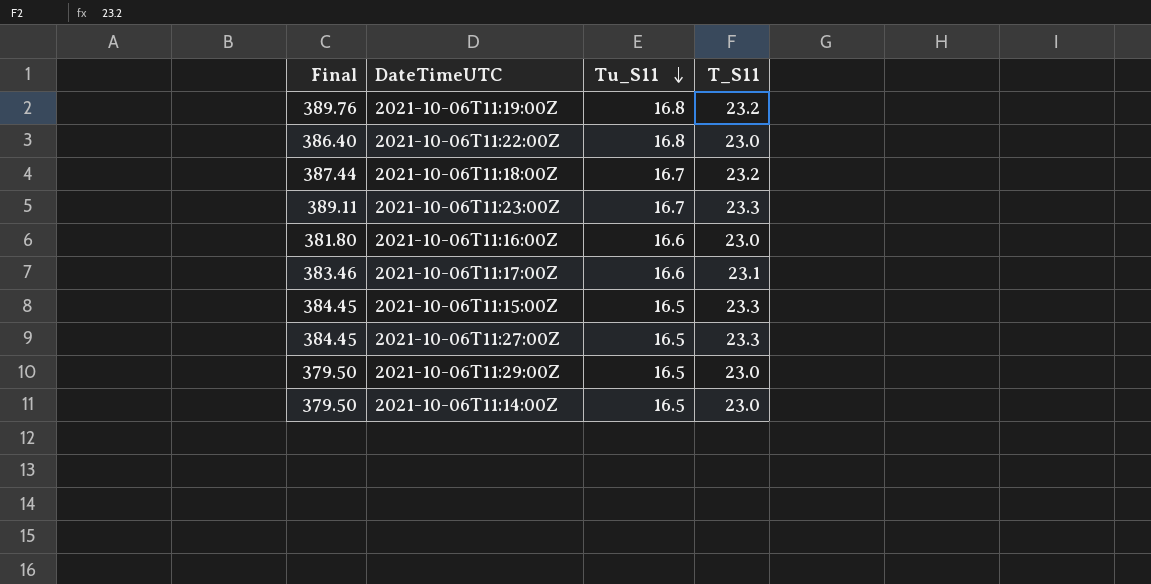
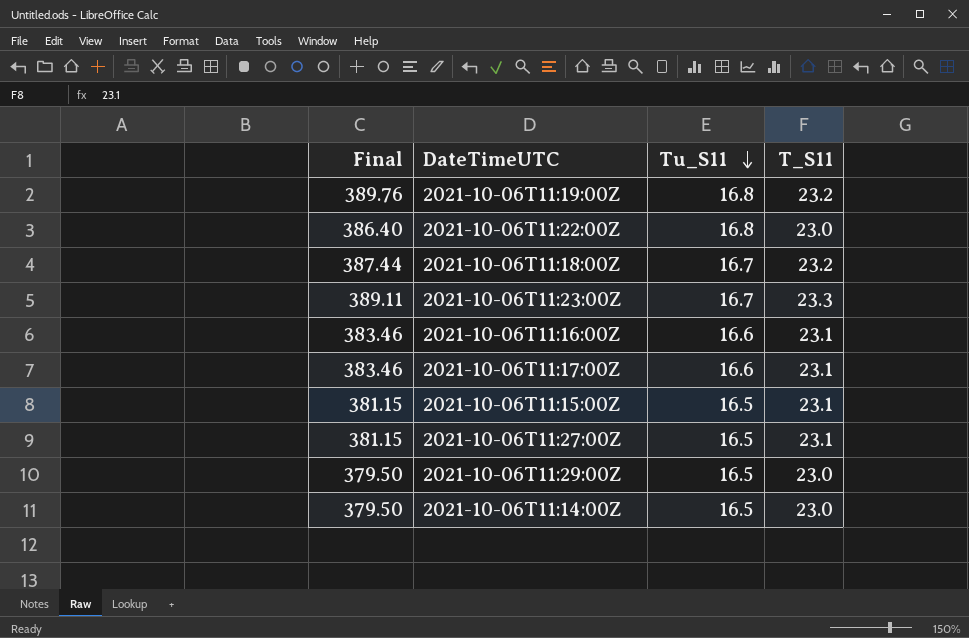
2021-10-06T11:16:00Z | Final: 381.80 -> 383.46
2021-10-06T11:16:00Z | T_S11: 23.0 -> 23.1
2021-10-06T11:15:00Z | Final: 384.45 -> 381.15
2021-10-06T11:15:00Z | T_S11: 23.3 -> 23.1
2021-10-06T11:27:00Z | Final: 384.45 -> 381.15
2021-10-06T11:27:00Z | T_S11: 23.3 -> 23.1

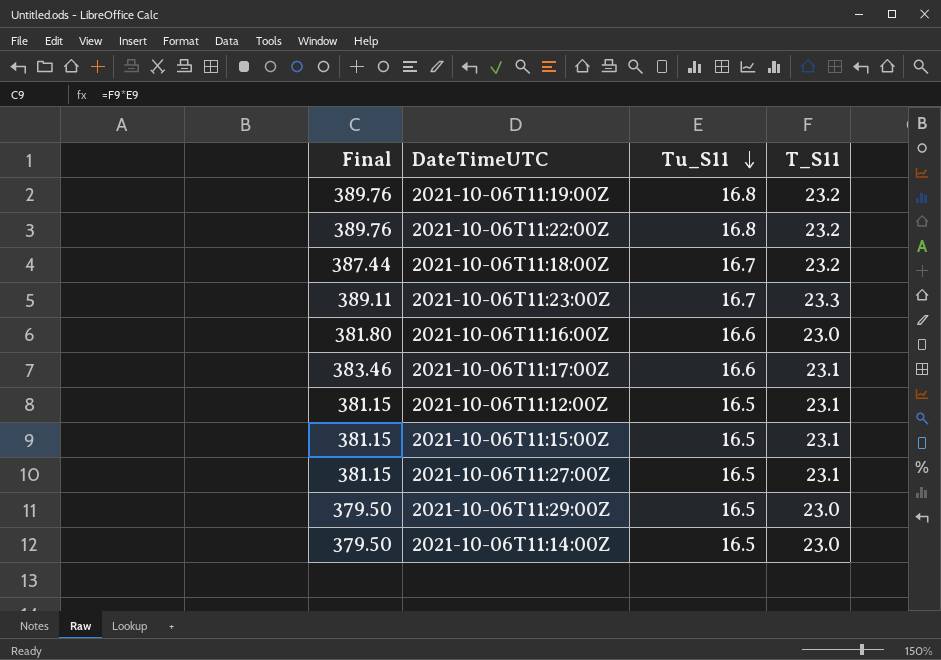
2021-10-06T11:22:00Z | Final: 386.40 -> 389.76
2021-10-06T11:22:00Z | T_S11: 23.0 -> 23.2
2021-10-06T11:16:00Z | Final: 383.46 -> 381.80
2021-10-06T11:16:00Z | T_S11: 23.1 -> 23.0
row 2021-10-06T11:12:00Z: none -> 381.15 | 16.5 | 23.1

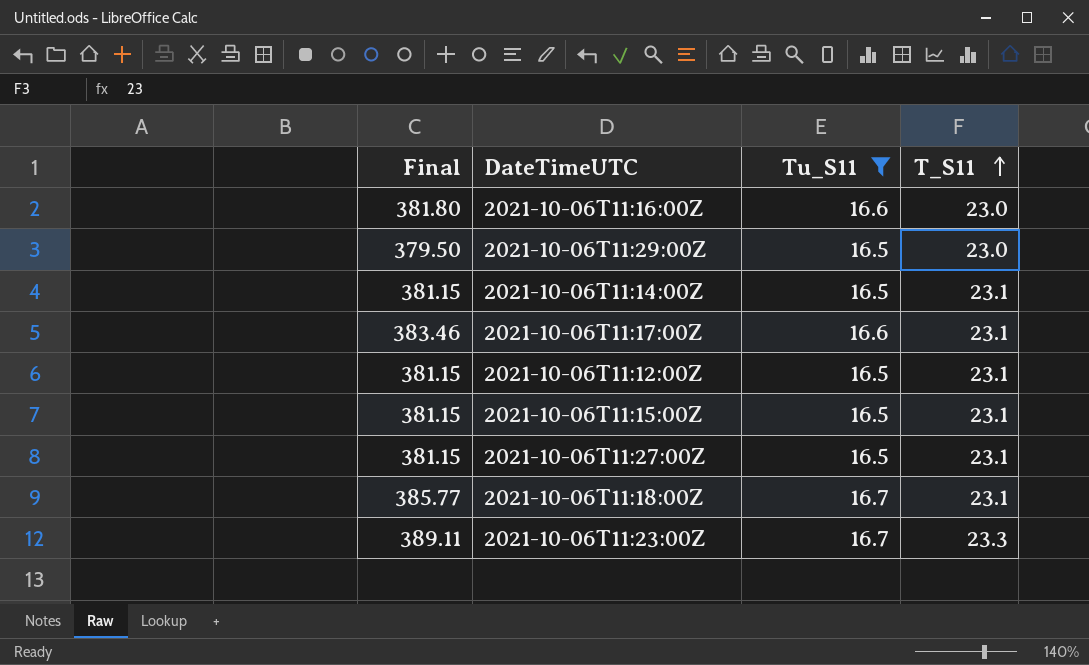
filter: none -> Tu_S11 != 16.8
row order: Tu_S11 descending -> T_S11 ascending
2021-10-06T11:14:00Z | Final: 379.50 -> 381.15
2021-10-06T11:14:00Z | T_S11: 23.0 -> 23.1
2021-10-06T11:18:00Z | Final: 387.44 -> 385.77
2021-10-06T11:18:00Z | T_S11: 23.2 -> 23.1

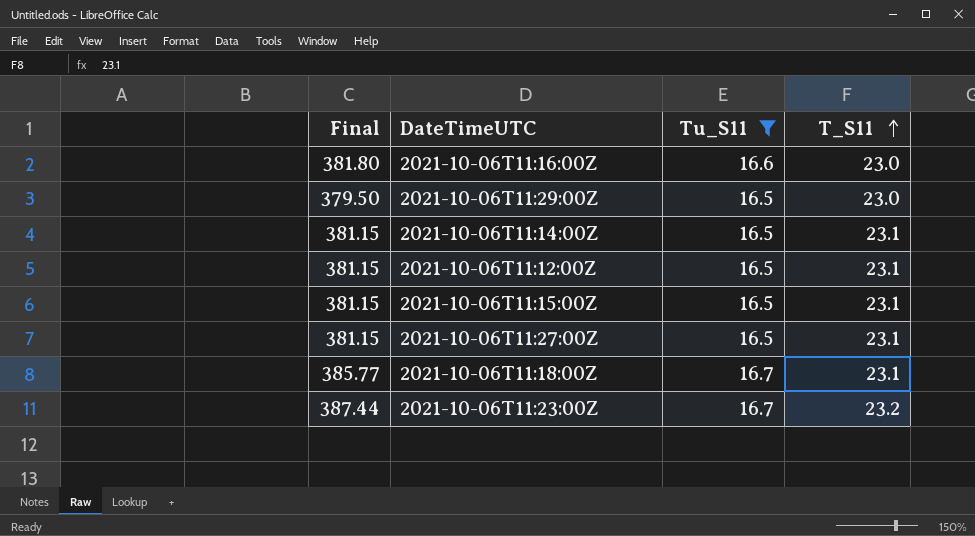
row 2021-10-06T11:17:00Z: 383.46 | 16.6 | 23.1 -> none
2021-10-06T11:23:00Z | Final: 389.11 -> 387.44
2021-10-06T11:23:00Z | T_S11: 23.3 -> 23.2

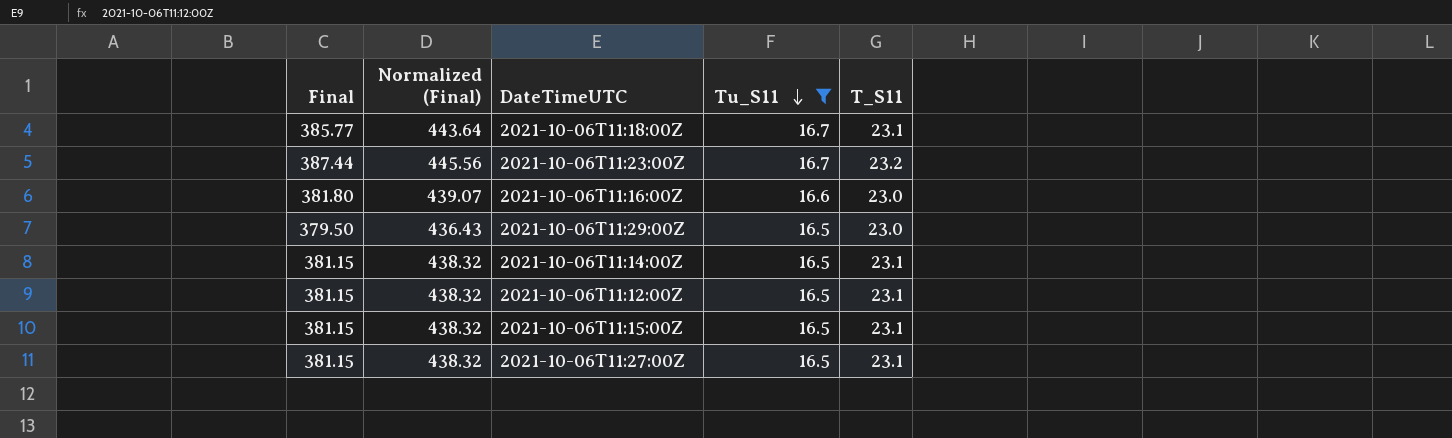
row order: T_S11 ascending -> Tu_S11 descending
column Normalized (Final) | formula: none -> [Final] * 1.15

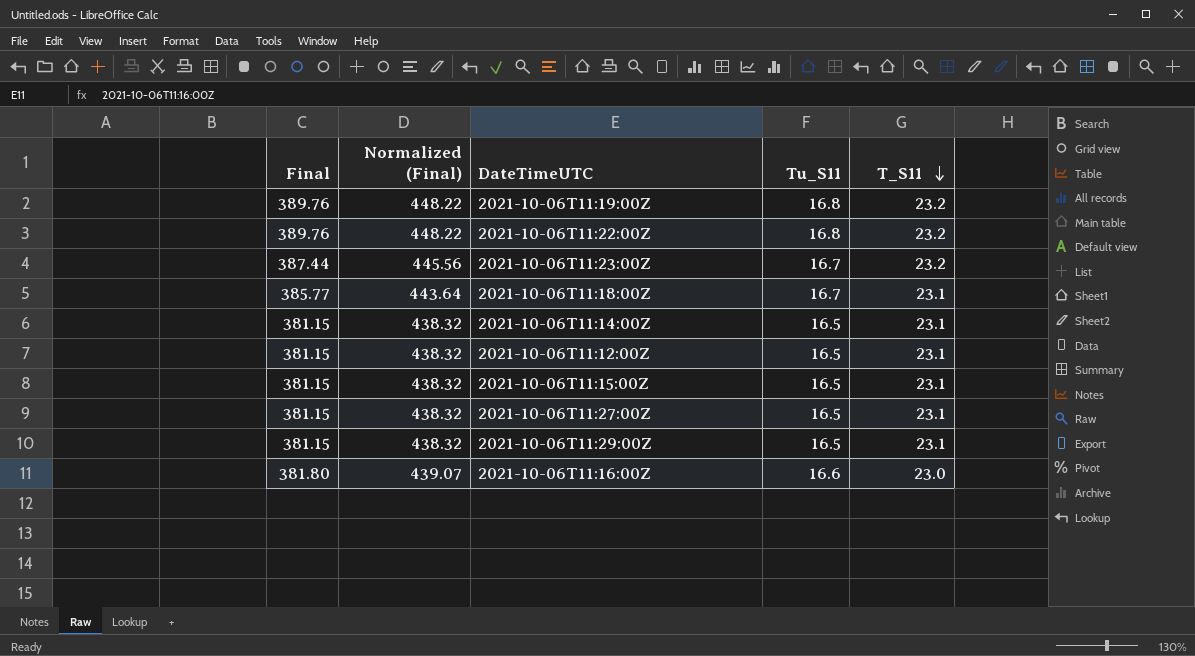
filter: Tu_S11 != 16.8 -> none
row order: Tu_S11 descending -> T_S11 descending
2021-10-06T11:29:00Z | Final: 379.50 -> 381.15
2021-10-06T11:29:00Z | Normalized (Final): 436.43 -> 438.32
2021-10-06T11:29:00Z | T_S11: 23.0 -> 23.1

